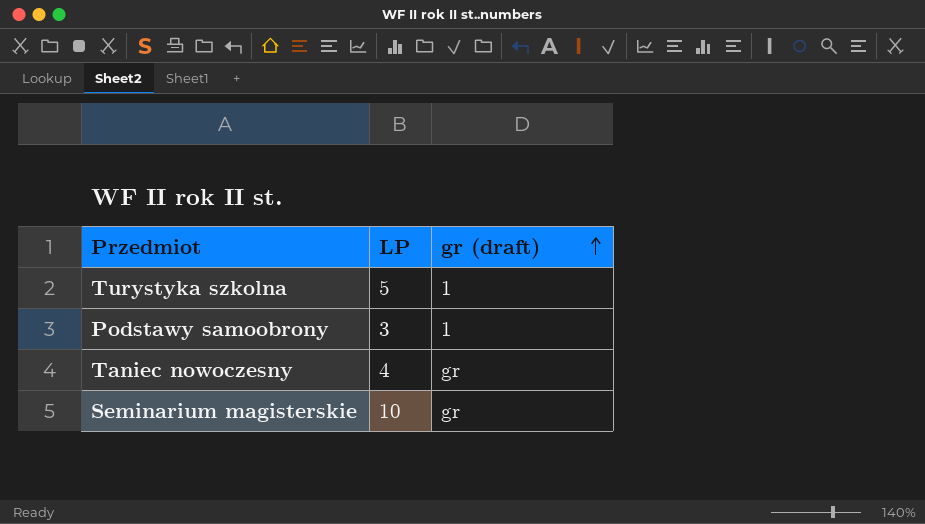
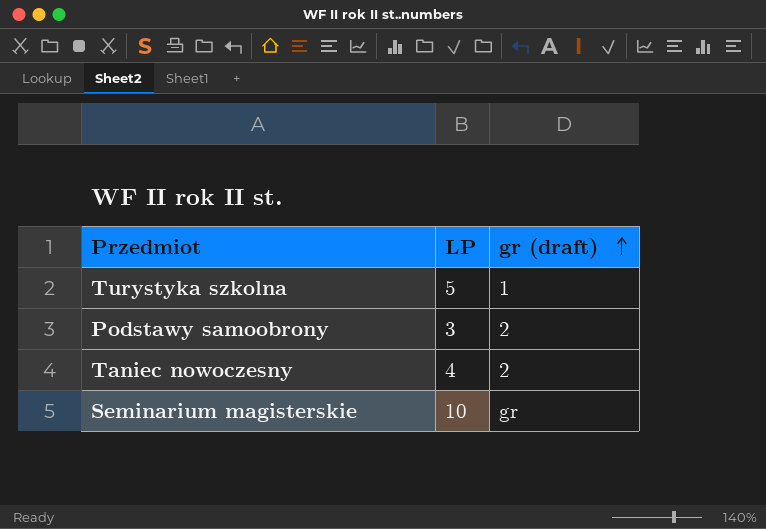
Podstawy samoobrony | gr (draft): 1 -> 2
Taniec nowoczesny | gr (draft): gr -> 2

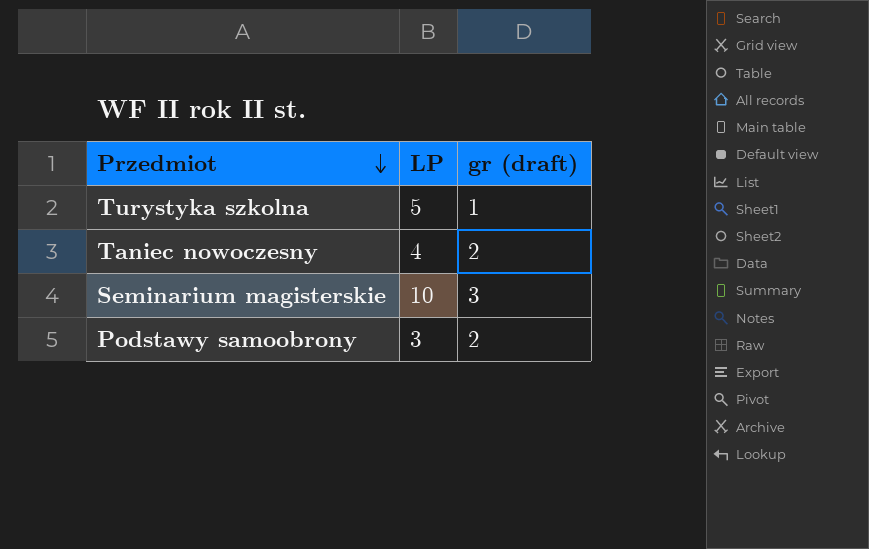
row order: gr (draft) ascending -> Przedmiot descending
Seminarium magisterskie | gr (draft): gr -> 3

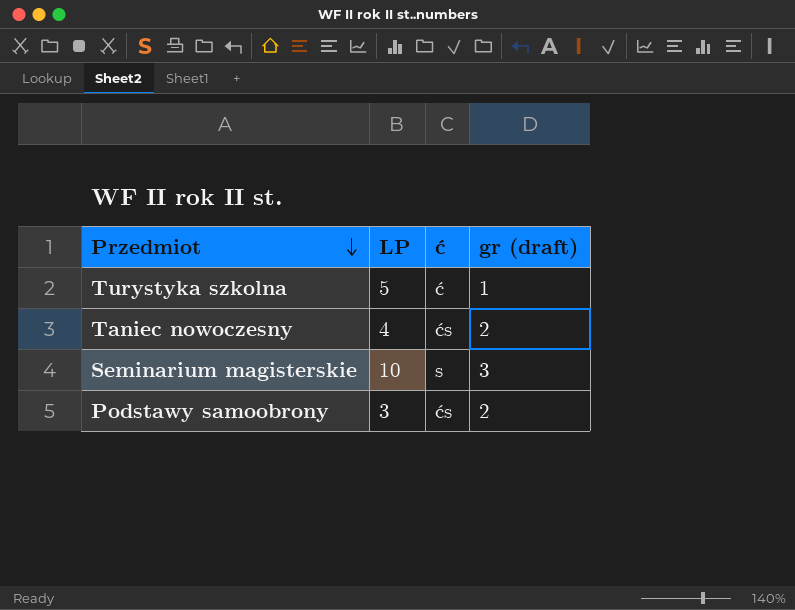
column ć | position: none -> 3

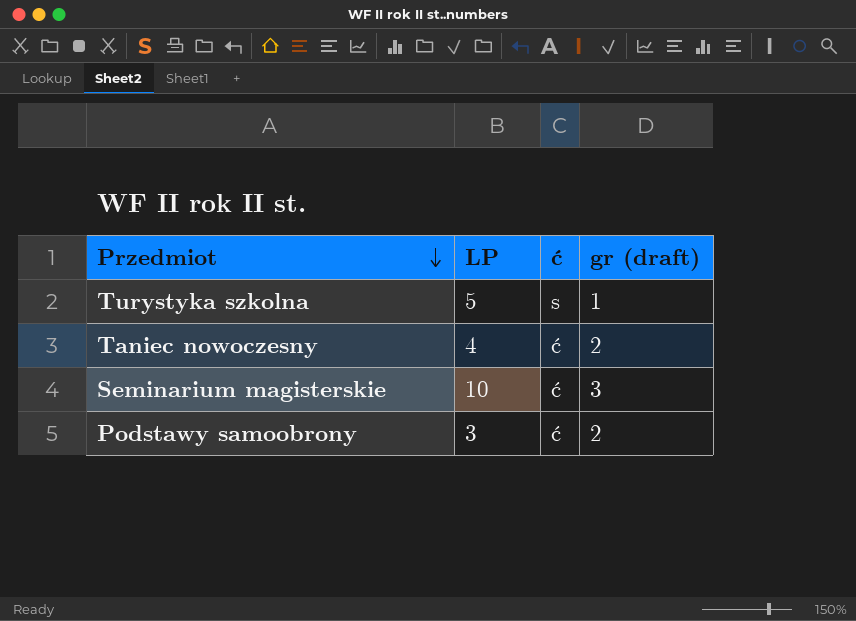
Turystyka szkolna | ć: ć -> s
Taniec nowoczesny | ć: ćs -> ć
Seminarium magisterskie | ć: s -> ć
Podstawy samoobrony | ć: ćs -> ć

